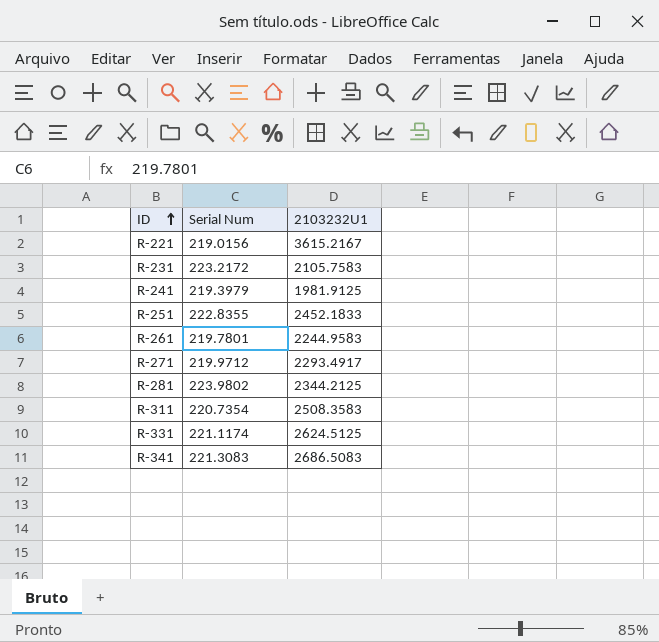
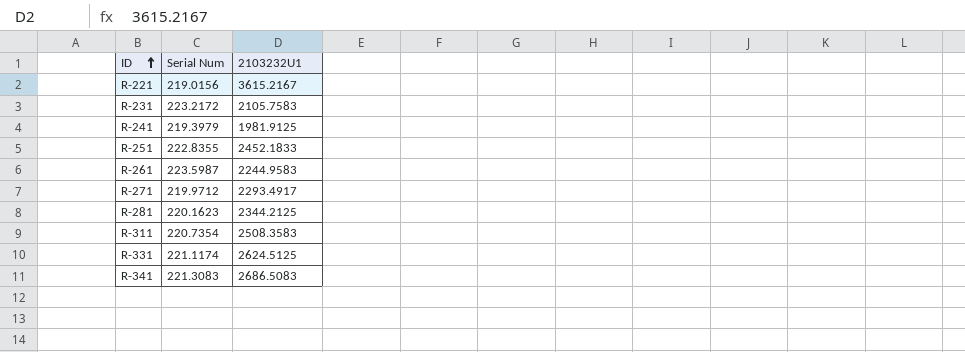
R-261 | Serial Num: 219.7801 -> 223.5987
R-281 | Serial Num: 223.9802 -> 220.1623

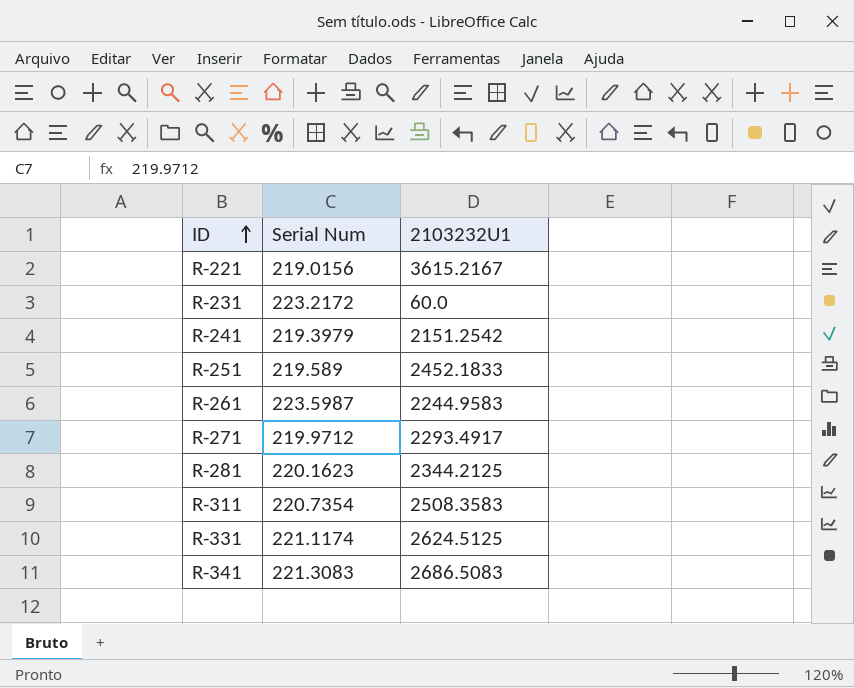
R-231 | 2103232U1: 2105.7583 -> 60.0
R-241 | 2103232U1: 1981.9125 -> 2151.2542
R-251 | Serial Num: 222.8355 -> 219.589

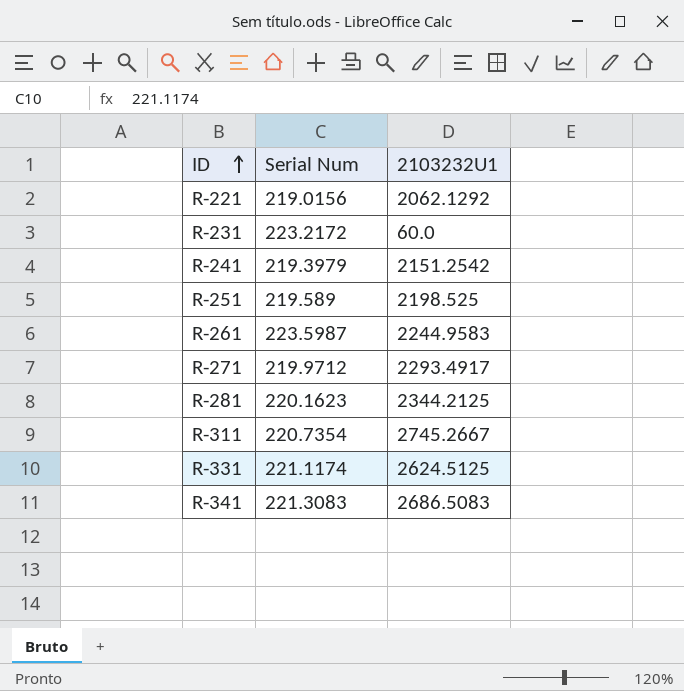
R-221 | 2103232U1: 3615.2167 -> 2062.1292
R-251 | 2103232U1: 2452.1833 -> 2198.525
R-311 | 2103232U1: 2508.3583 -> 2745.2667

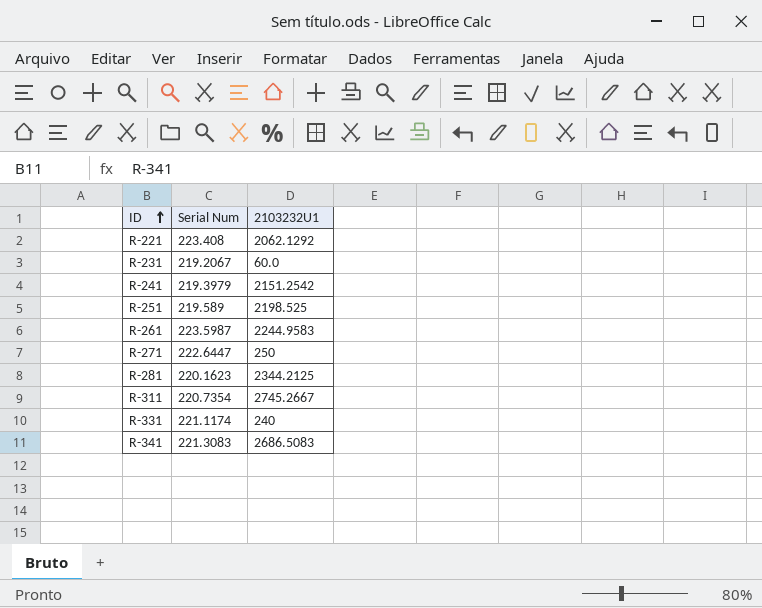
R-221 | Serial Num: 219.0156 -> 223.408
R-231 | Serial Num: 223.2172 -> 219.2067
R-271 | Serial Num: 219.9712 -> 222.6447
R-271 | 2103232U1: 2293.4917 -> 250
R-331 | 2103232U1: 2624.5125 -> 240

